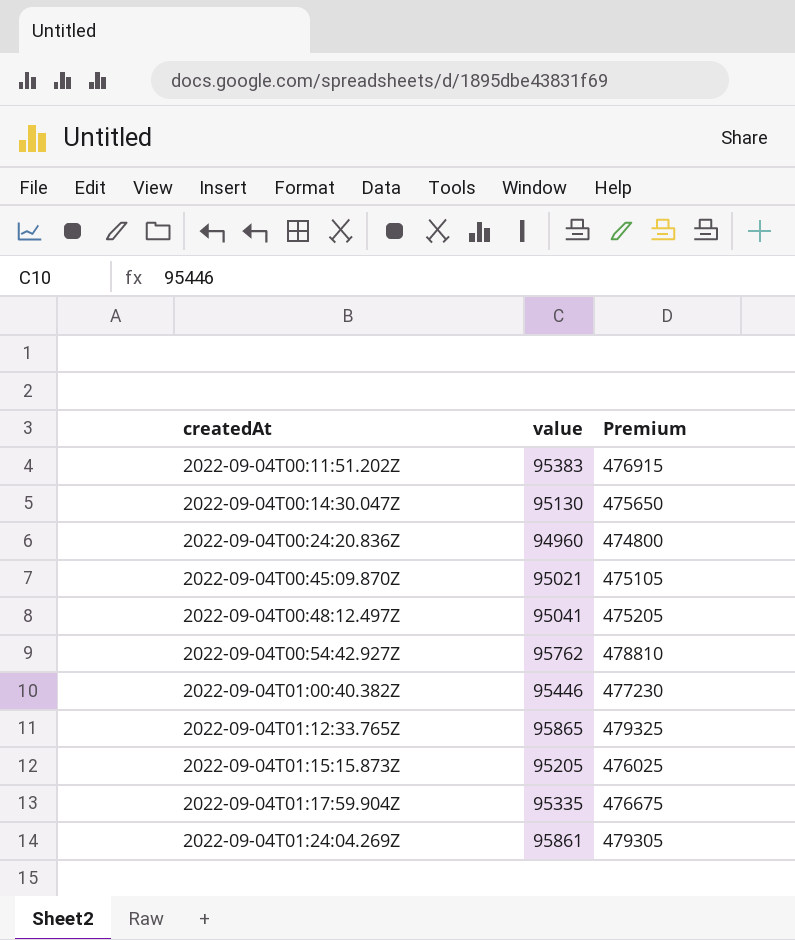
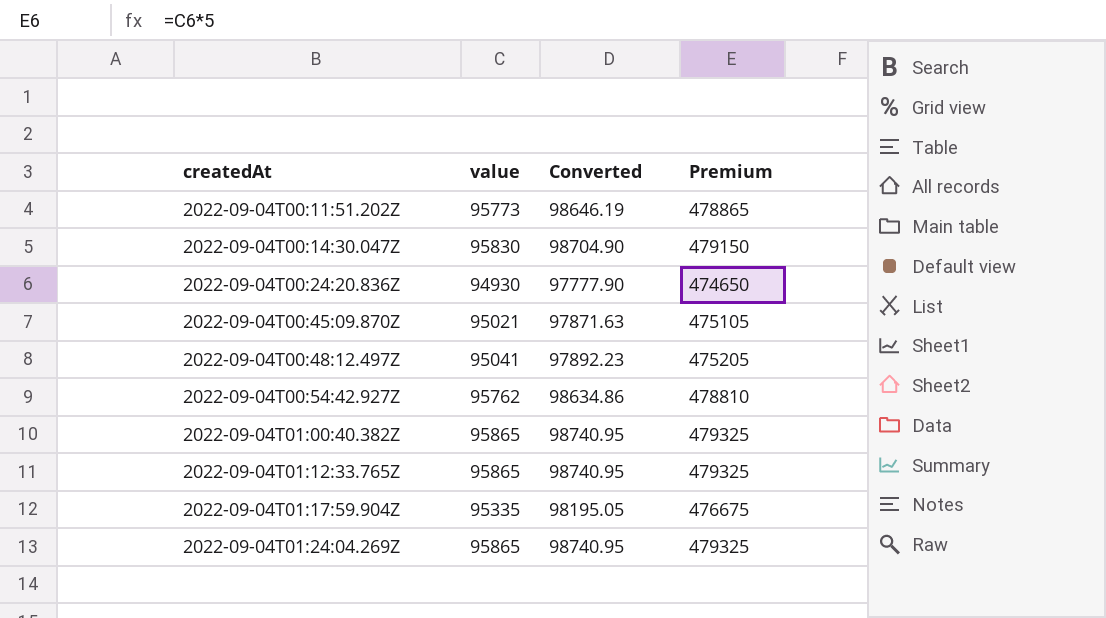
column Converted | formula: none -> [value] * 1.03
row 2022-09-04T01:15:15.873Z: 95205 | 476025 -> none
2022-09-04T00:11:51.202Z | value: 95383 -> 95773
2022-09-04T00:11:51.202Z | Premium: 476915 -> 478865
2022-09-04T00:14:30.047Z | value: 95130 -> 95830
2022-09-04T00:14:30.047Z | Premium: 475650 -> 479150
2022-09-04T00:24:20.836Z | value: 94960 -> 94930
2022-09-04T00:24:20.836Z | Premium: 474800 -> 474650
2022-09-04T01:00:40.382Z | value: 95446 -> 95865
2022-09-04T01:00:40.382Z | Premium: 477230 -> 479325
2022-09-04T01:24:04.269Z | value: 95861 -> 95865
2022-09-04T01:24:04.269Z | Premium: 479305 -> 479325

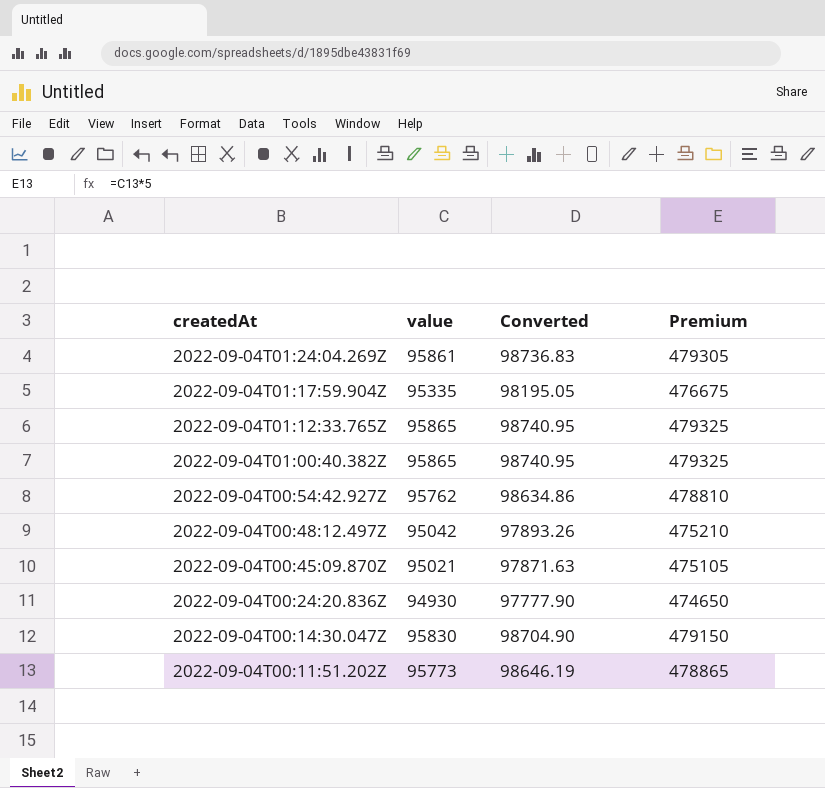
row order: createdAt ascending -> createdAt descending
2022-09-04T01:24:04.269Z | value: 95865 -> 95861
2022-09-04T01:24:04.269Z | Converted: 98740.95 -> 98736.83
2022-09-04T01:24:04.269Z | Premium: 479325 -> 479305
2022-09-04T00:48:12.497Z | value: 95041 -> 95042
2022-09-04T00:48:12.497Z | Converted: 97892.23 -> 97893.26
2022-09-04T00:48:12.497Z | Premium: 475205 -> 475210

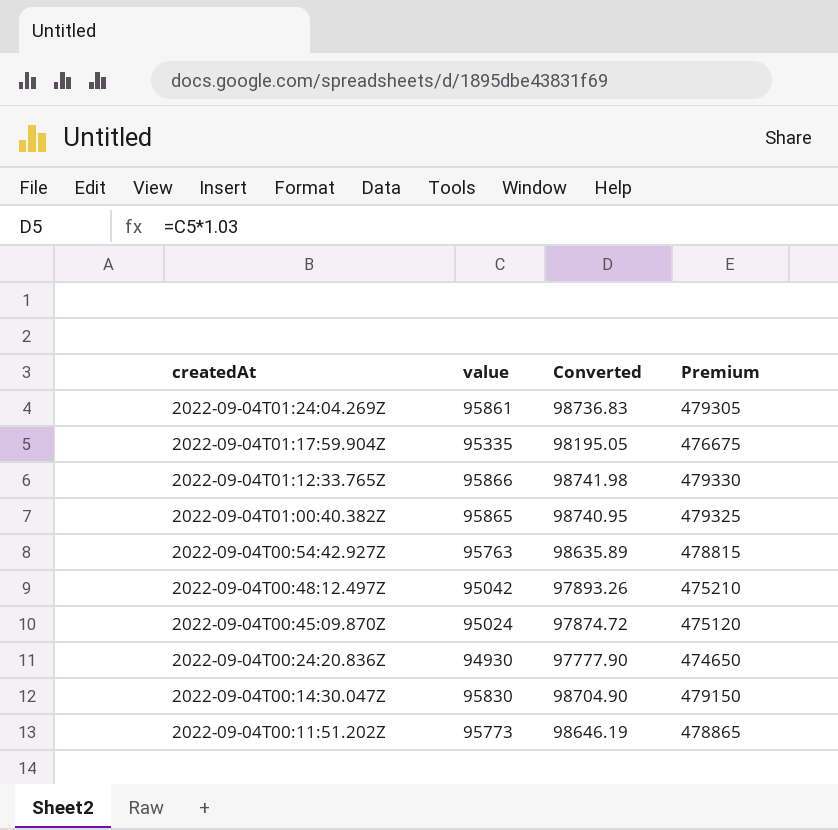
2022-09-04T01:12:33.765Z | value: 95865 -> 95866
2022-09-04T01:12:33.765Z | Converted: 98740.95 -> 98741.98
2022-09-04T01:12:33.765Z | Premium: 479325 -> 479330
2022-09-04T00:54:42.927Z | value: 95762 -> 95763
2022-09-04T00:54:42.927Z | Converted: 98634.86 -> 98635.89
2022-09-04T00:54:42.927Z | Premium: 478810 -> 478815
2022-09-04T00:45:09.870Z | value: 95021 -> 95024
2022-09-04T00:45:09.870Z | Converted: 97871.63 -> 97874.72
2022-09-04T00:45:09.870Z | Premium: 475105 -> 475120

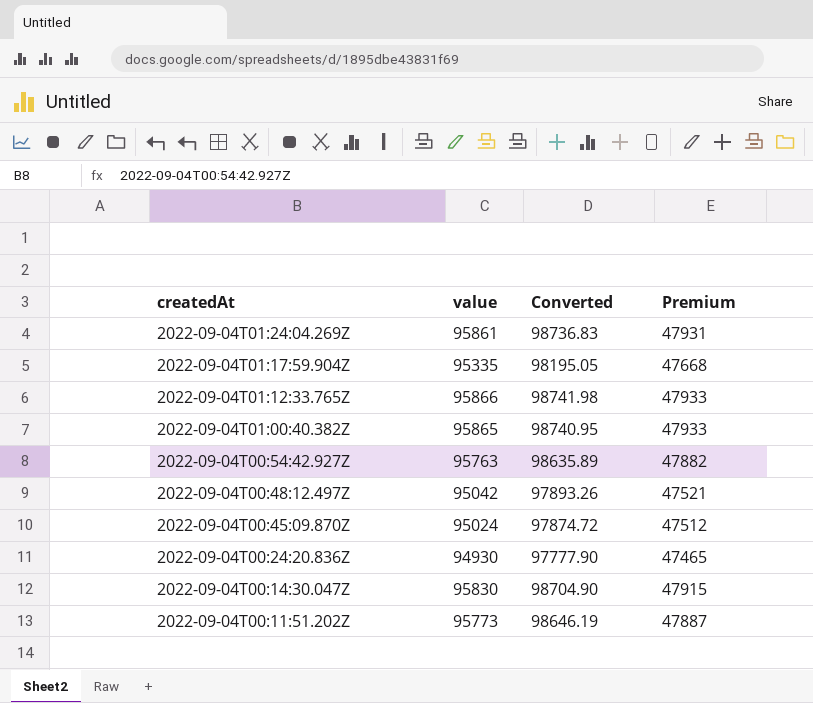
column Premium | formula: [value] * 5 -> [value] * 0.5

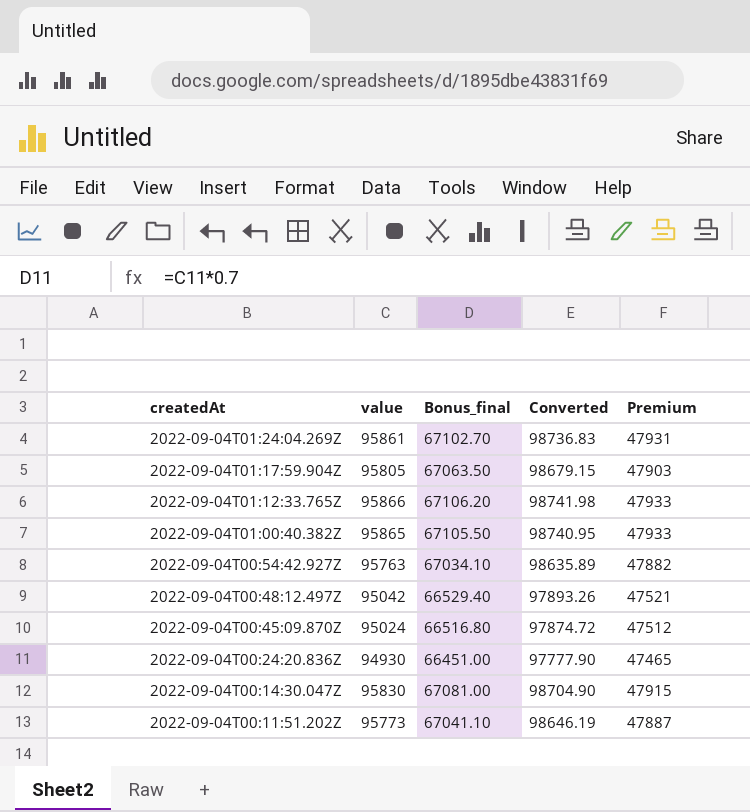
column Bonus_final | formula: none -> [value] * 0.7
2022-09-04T01:17:59.904Z | value: 95335 -> 95805
2022-09-04T01:17:59.904Z | Converted: 98195.05 -> 98679.15
2022-09-04T01:17:59.904Z | Premium: 47668 -> 47903

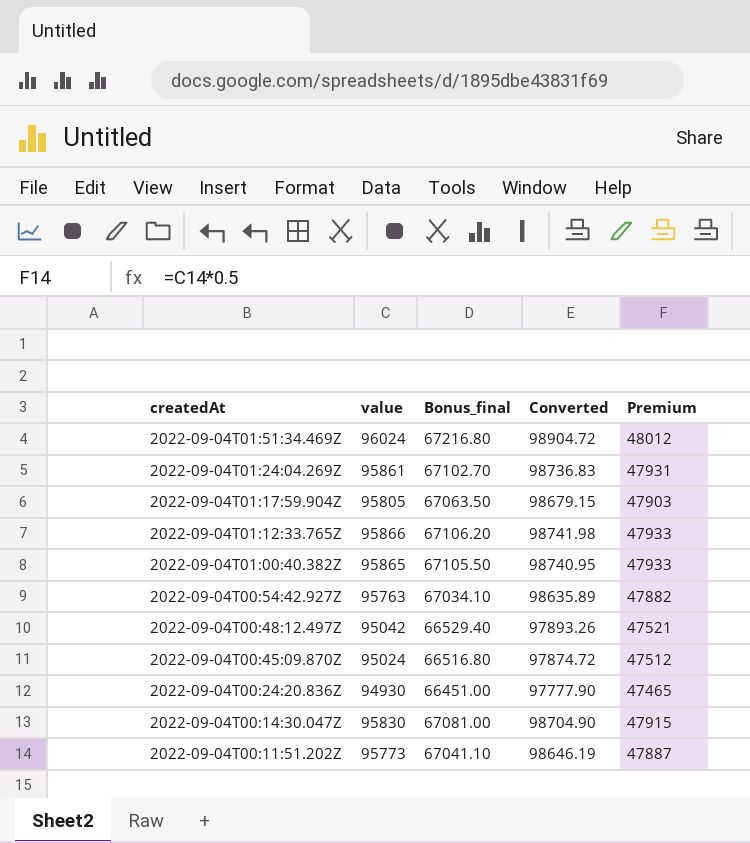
row 2022-09-04T01:51:34.469Z: none -> 96024 | 67216.80 | 98904.72 | 48012

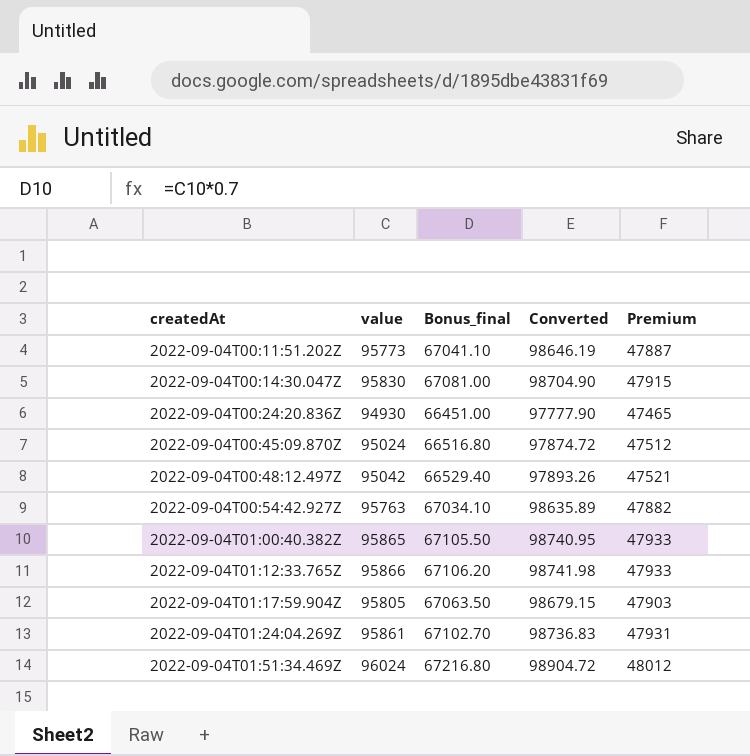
row order: createdAt descending -> createdAt ascending

